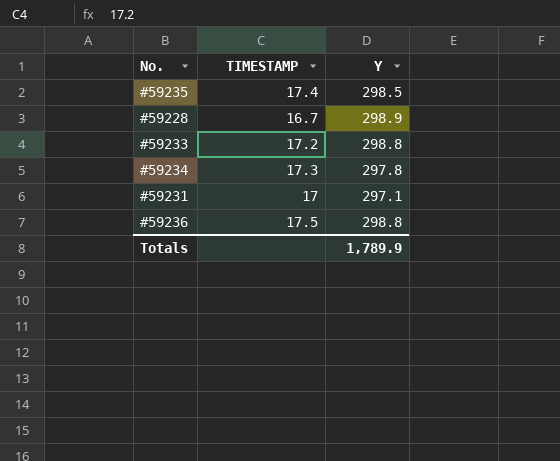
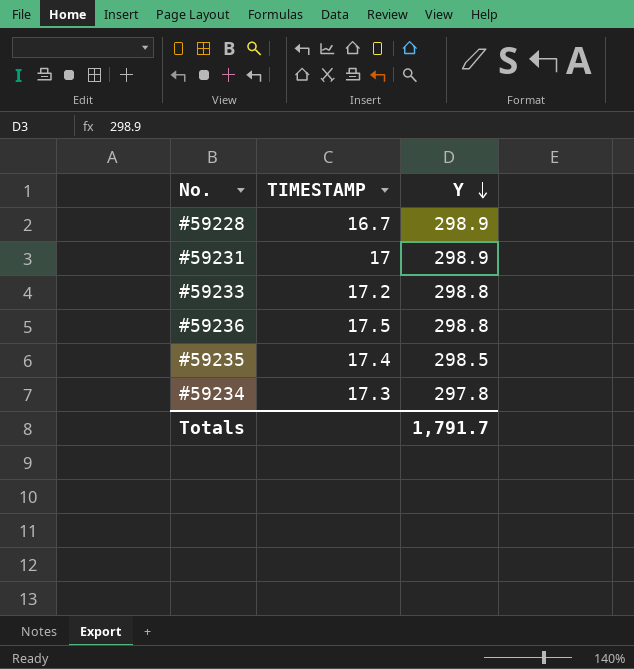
row order: none -> Y descending
#59231 | Y: 297.1 -> 298.9
Totals | Y: 1,789.9 -> 1,791.7

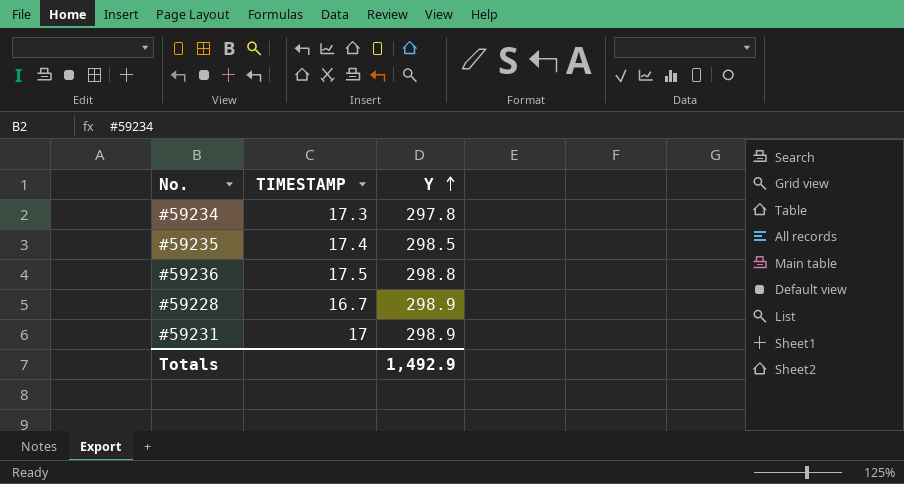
row order: Y descending -> Y ascending
row #59233: 17.2 | 298.8 -> none
Totals | Y: 1,791.7 -> 1,492.9

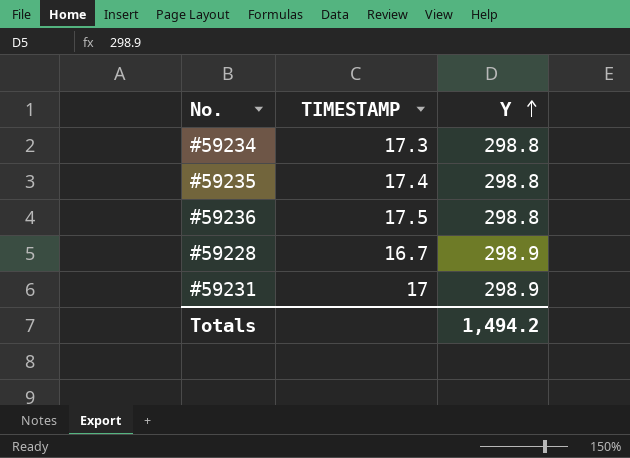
#59234 | Y: 297.8 -> 298.8
#59235 | Y: 298.5 -> 298.8
Totals | Y: 1,492.9 -> 1,494.2

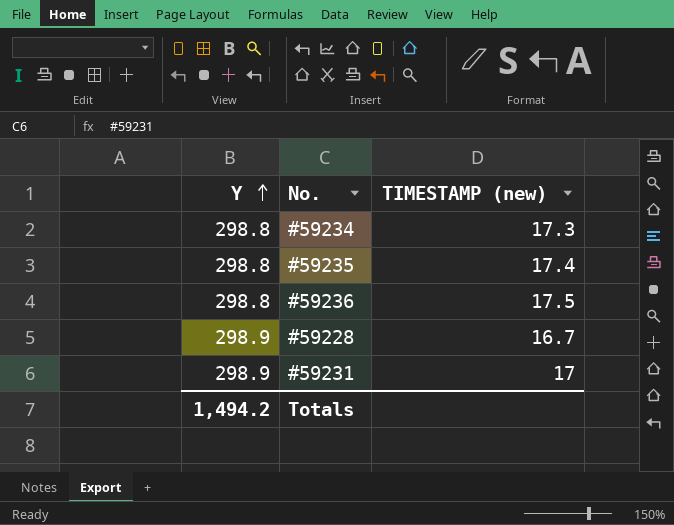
column Y | position: 3 -> 1
column name: TIMESTAMP -> TIMESTAMP (new)

